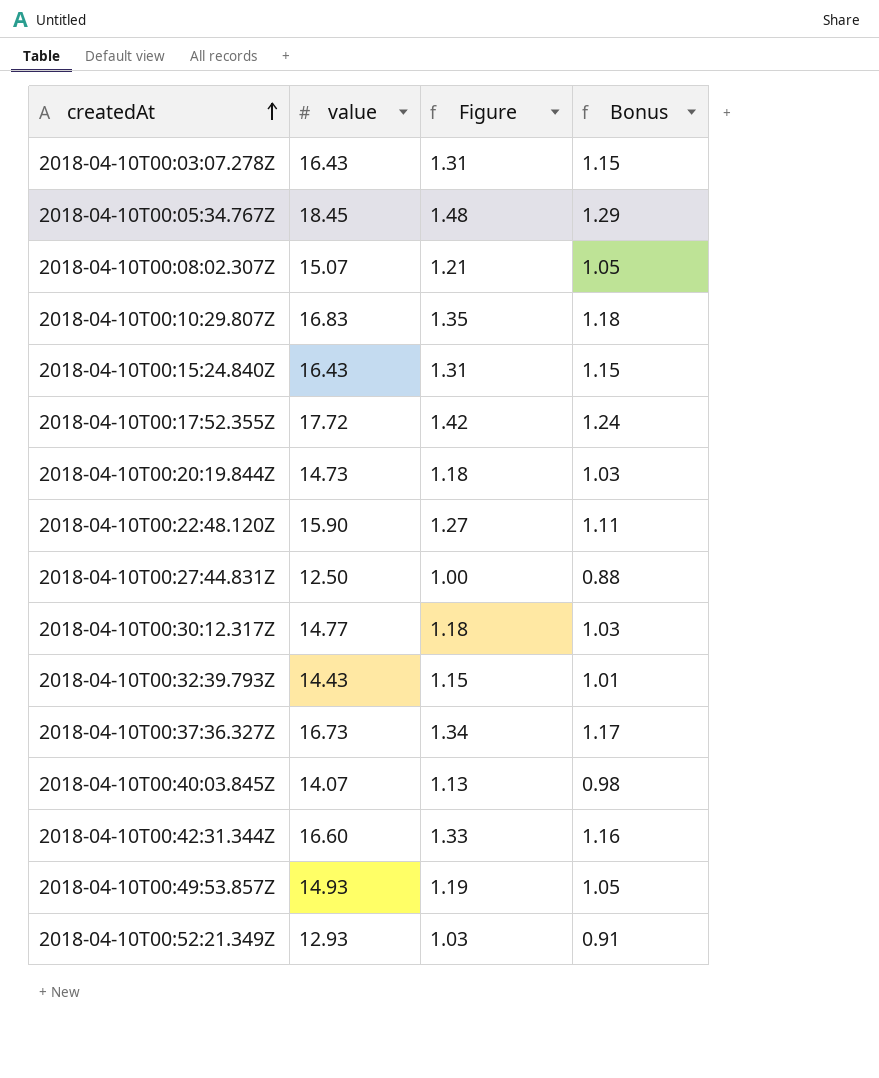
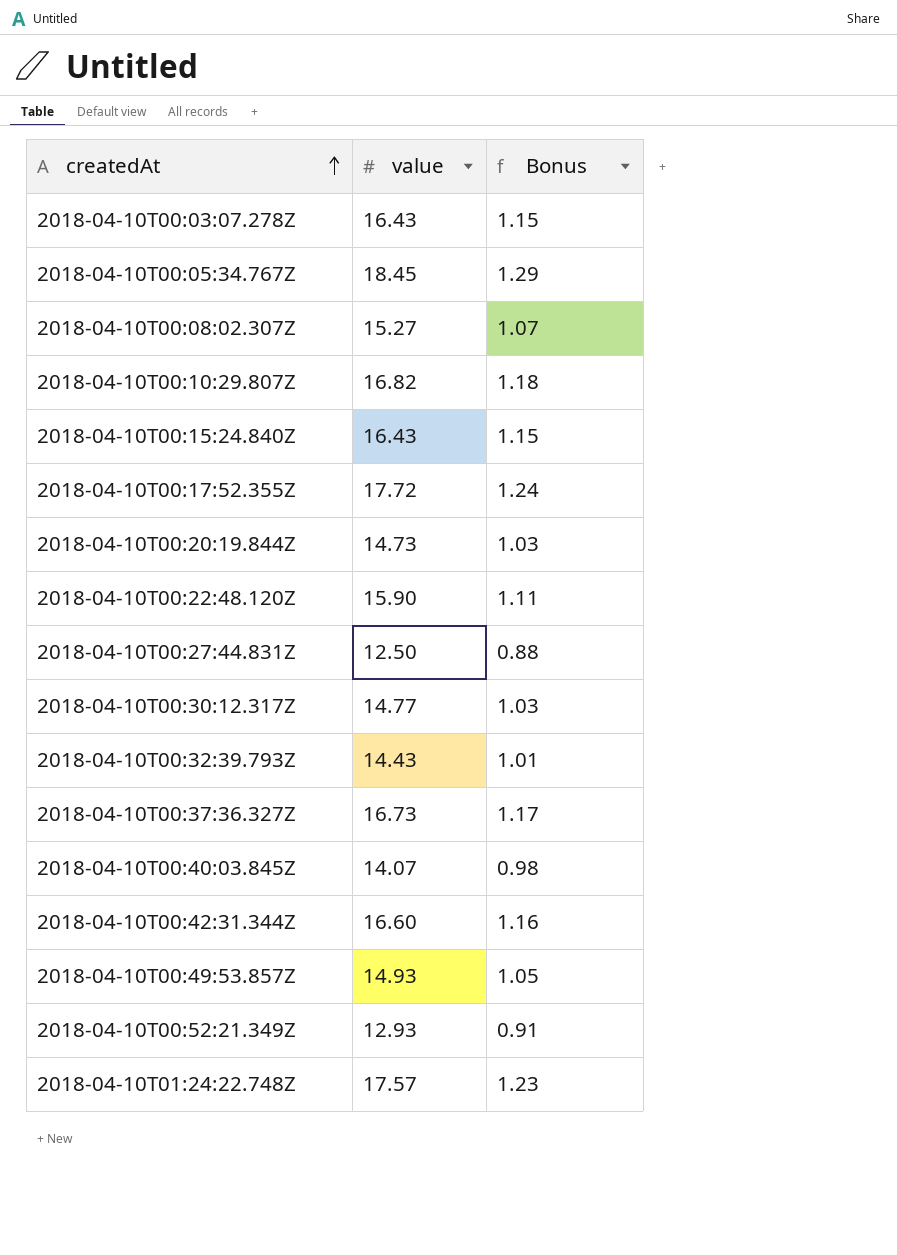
column Figure | formula: [value] * 0.08 -> none
2018-04-10T00:08:02.307Z | value: 15.07 -> 15.27
2018-04-10T00:08:02.307Z | Bonus: 1.05 -> 1.07
2018-04-10T00:10:29.807Z | value: 16.83 -> 16.82
row 2018-04-10T01:24:22.748Z: none -> 17.57 | 1.23

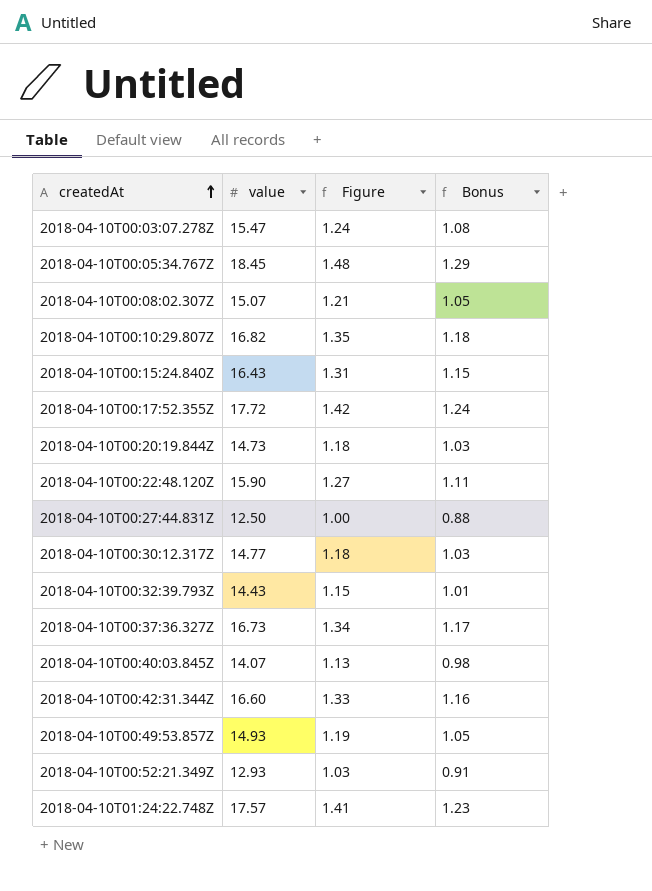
column Figure | formula: none -> [value] * 0.08
2018-04-10T00:03:07.278Z | value: 16.43 -> 15.47
2018-04-10T00:03:07.278Z | Bonus: 1.15 -> 1.08
2018-04-10T00:08:02.307Z | value: 15.27 -> 15.07
2018-04-10T00:08:02.307Z | Bonus: 1.07 -> 1.05

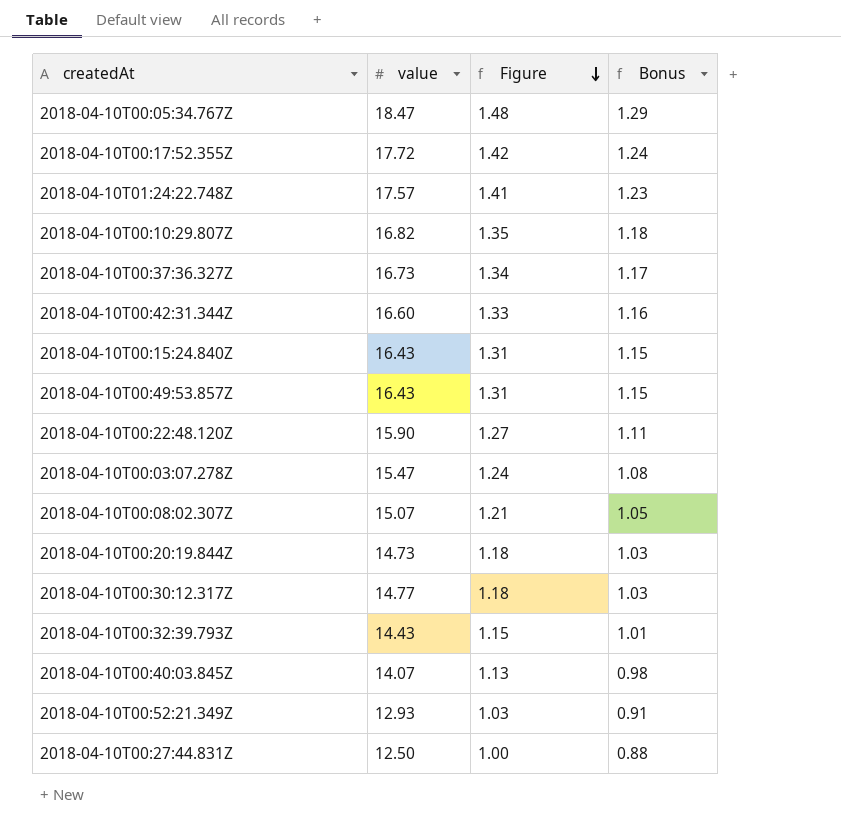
row order: createdAt ascending -> Figure descending
2018-04-10T00:05:34.767Z | value: 18.45 -> 18.47
2018-04-10T00:49:53.857Z | value: 14.93 -> 16.43
2018-04-10T00:49:53.857Z | Figure: 1.19 -> 1.31
2018-04-10T00:49:53.857Z | Bonus: 1.05 -> 1.15

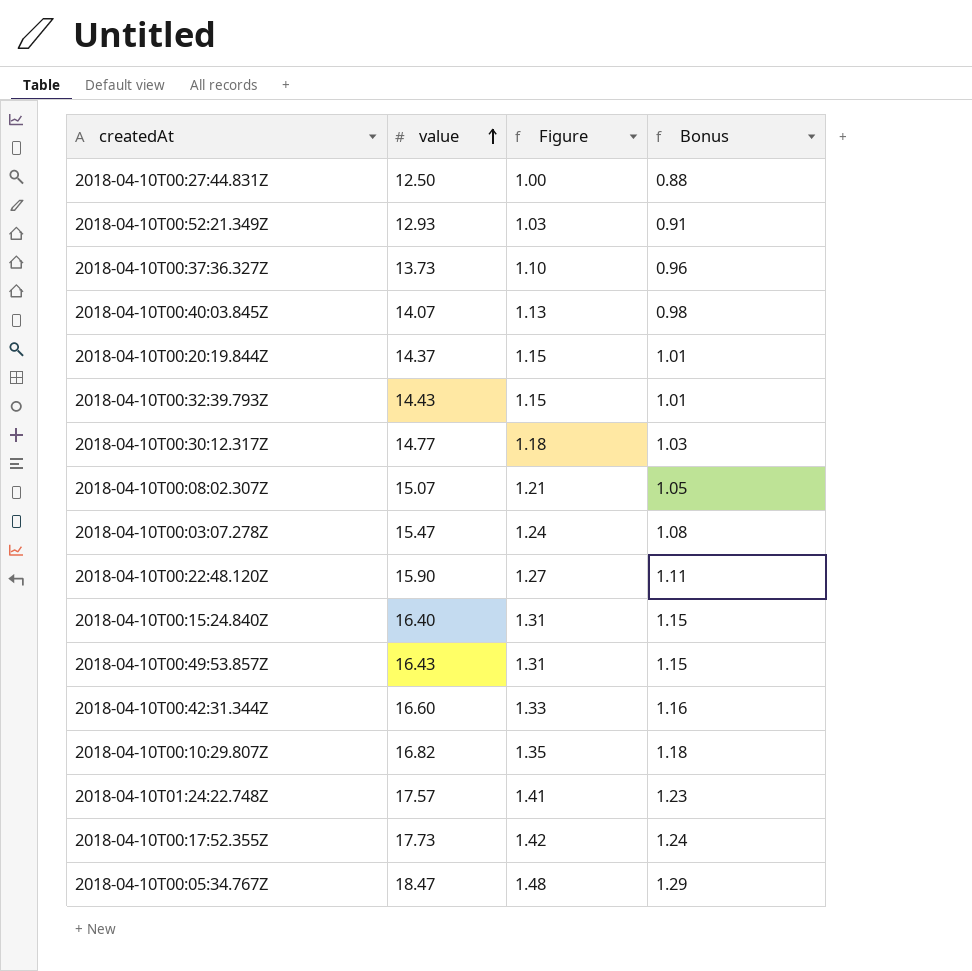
row order: Figure descending -> value ascending
2018-04-10T00:37:36.327Z | value: 16.73 -> 13.73
2018-04-10T00:37:36.327Z | Figure: 1.34 -> 1.10
2018-04-10T00:37:36.327Z | Bonus: 1.17 -> 0.96
2018-04-10T00:20:19.844Z | value: 14.73 -> 14.37
2018-04-10T00:20:19.844Z | Figure: 1.18 -> 1.15
2018-04-10T00:20:19.844Z | Bonus: 1.03 -> 1.01
2018-04-10T00:15:24.840Z | value: 16.43 -> 16.40
2018-04-10T00:17:52.355Z | value: 17.72 -> 17.73

